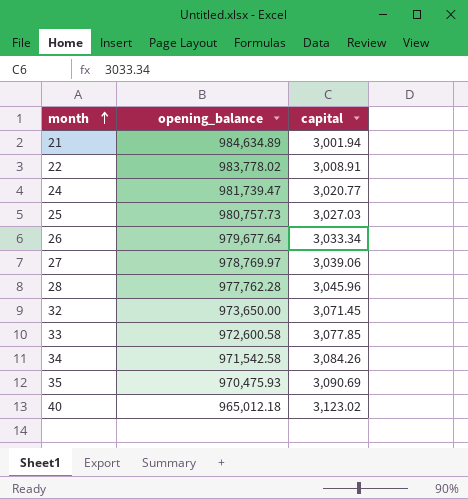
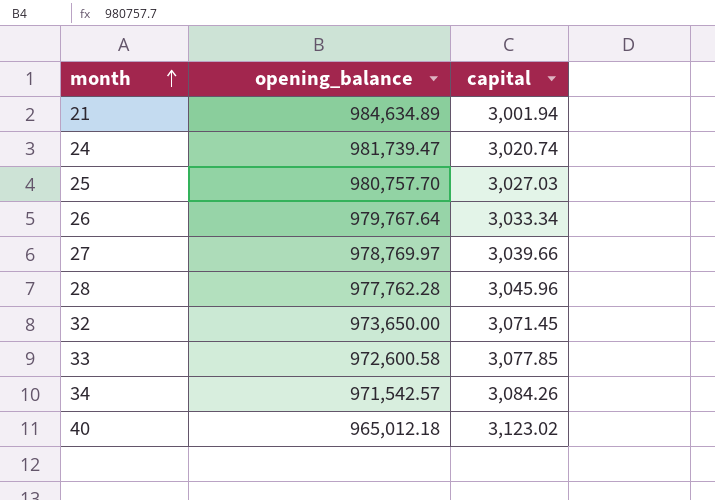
row 22: 983,778.02 | 3,008.91 -> none
row 35: 970,475.93 | 3,090.69 -> none
24 | capital: 3,020.77 -> 3,020.74
25 | opening_balance: 980,757.73 -> 980,757.70
26 | opening_balance: 979,677.64 -> 979,767.64
27 | capital: 3,039.06 -> 3,039.66
34 | opening_balance: 971,542.58 -> 971,542.57

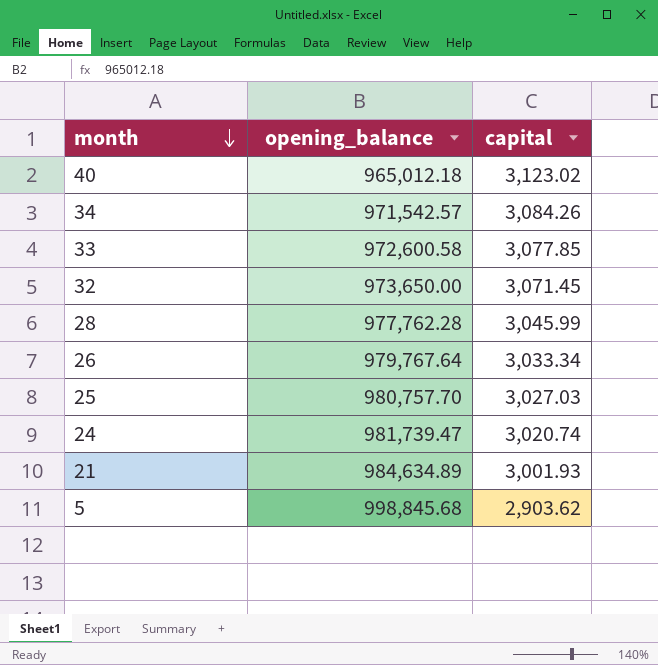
row order: month ascending -> month descending
row 27: 978,769.97 | 3,039.66 -> none
28 | capital: 3,045.96 -> 3,045.99
21 | capital: 3,001.94 -> 3,001.93
row 5: none -> 998,845.68 | 2,903.62

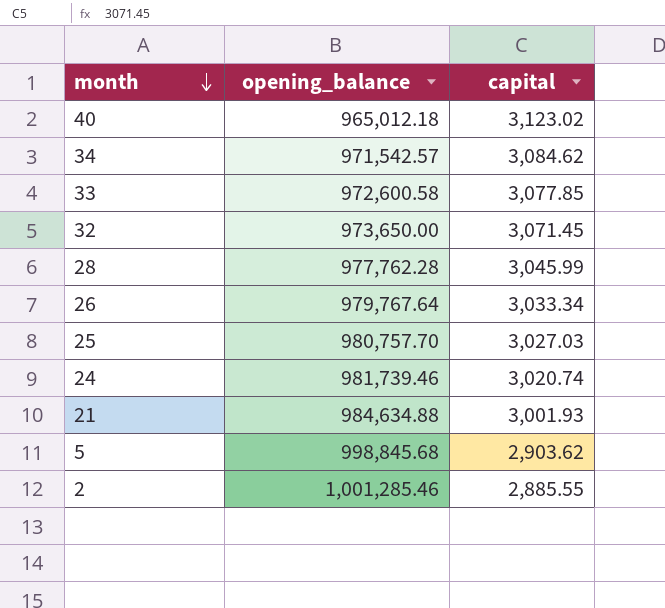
34 | capital: 3,084.26 -> 3,084.62
24 | opening_balance: 981,739.47 -> 981,739.46
21 | opening_balance: 984,634.89 -> 984,634.88
row 2: none -> 1,001,285.46 | 2,885.55

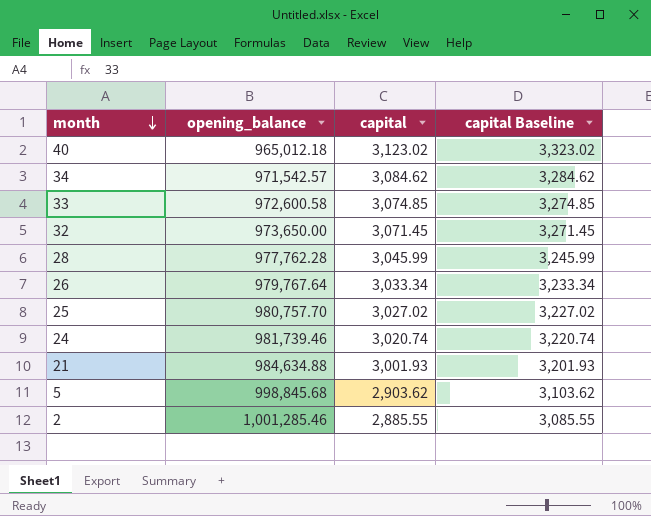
column capital Baseline | formula: none -> [capital] + 200
33 | capital: 3,077.85 -> 3,074.85
25 | capital: 3,027.03 -> 3,027.02

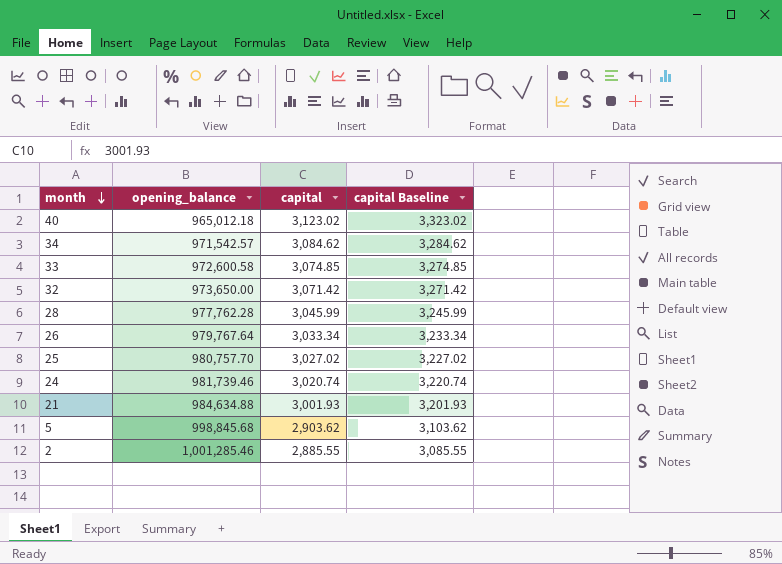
32 | capital: 3,071.45 -> 3,071.42
32 | capital Baseline: 3,271.45 -> 3,271.42

